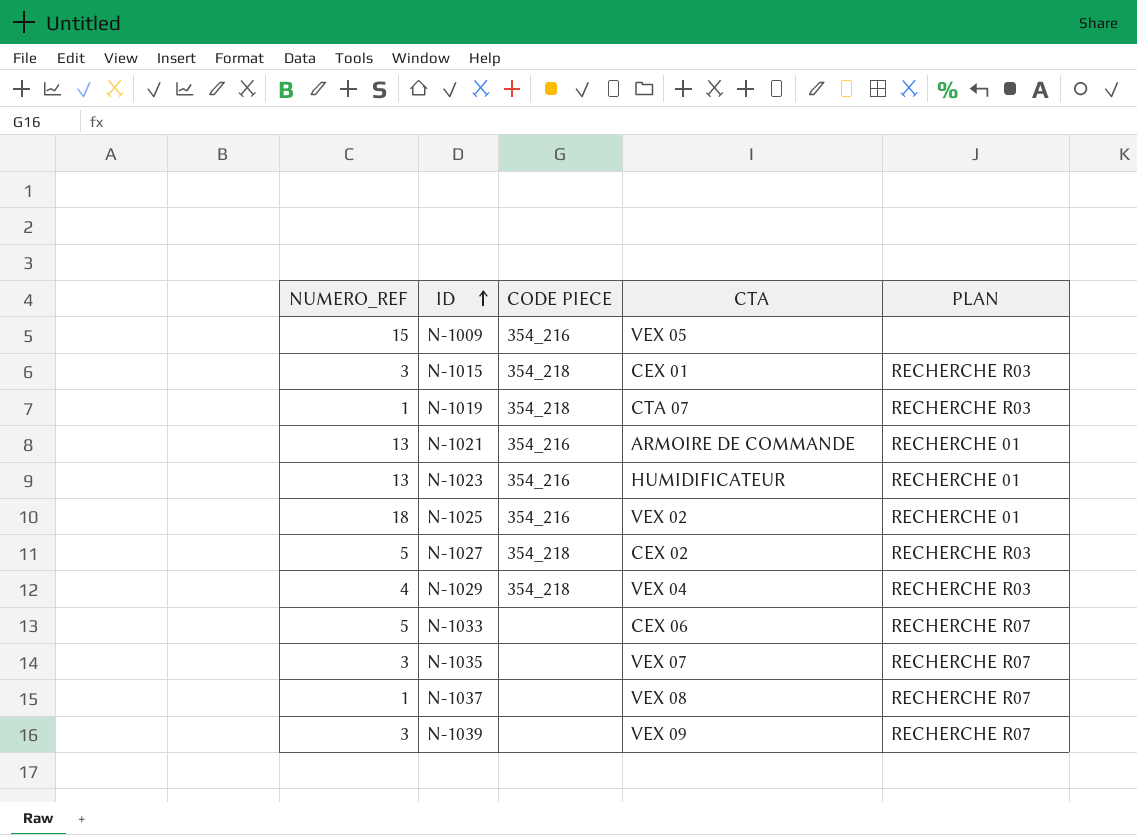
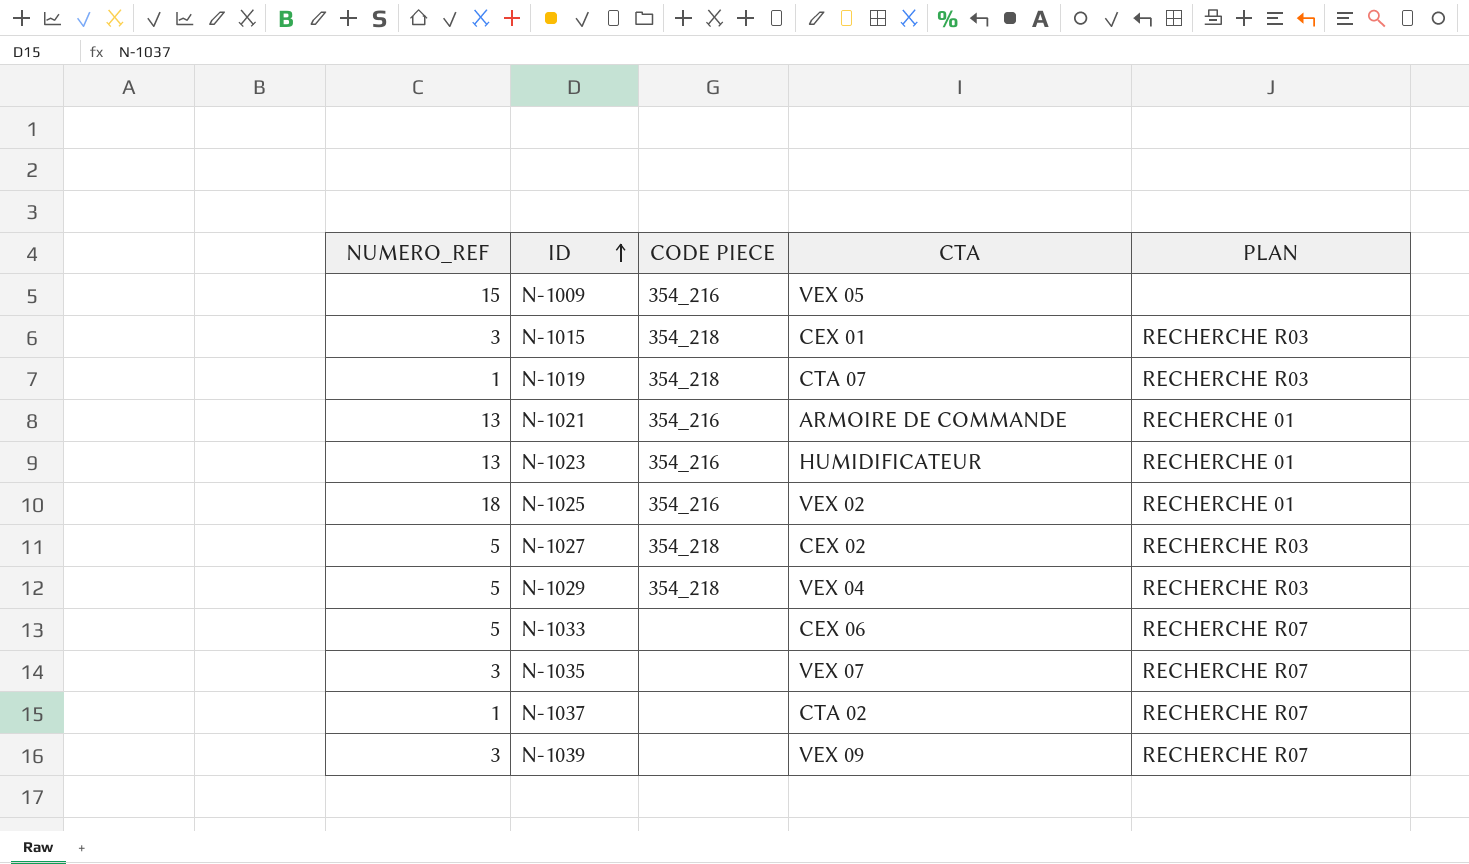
N-1029 | NUMERO_REF: 4 -> 5
N-1037 | CTA: VEX 08 -> CTA 02

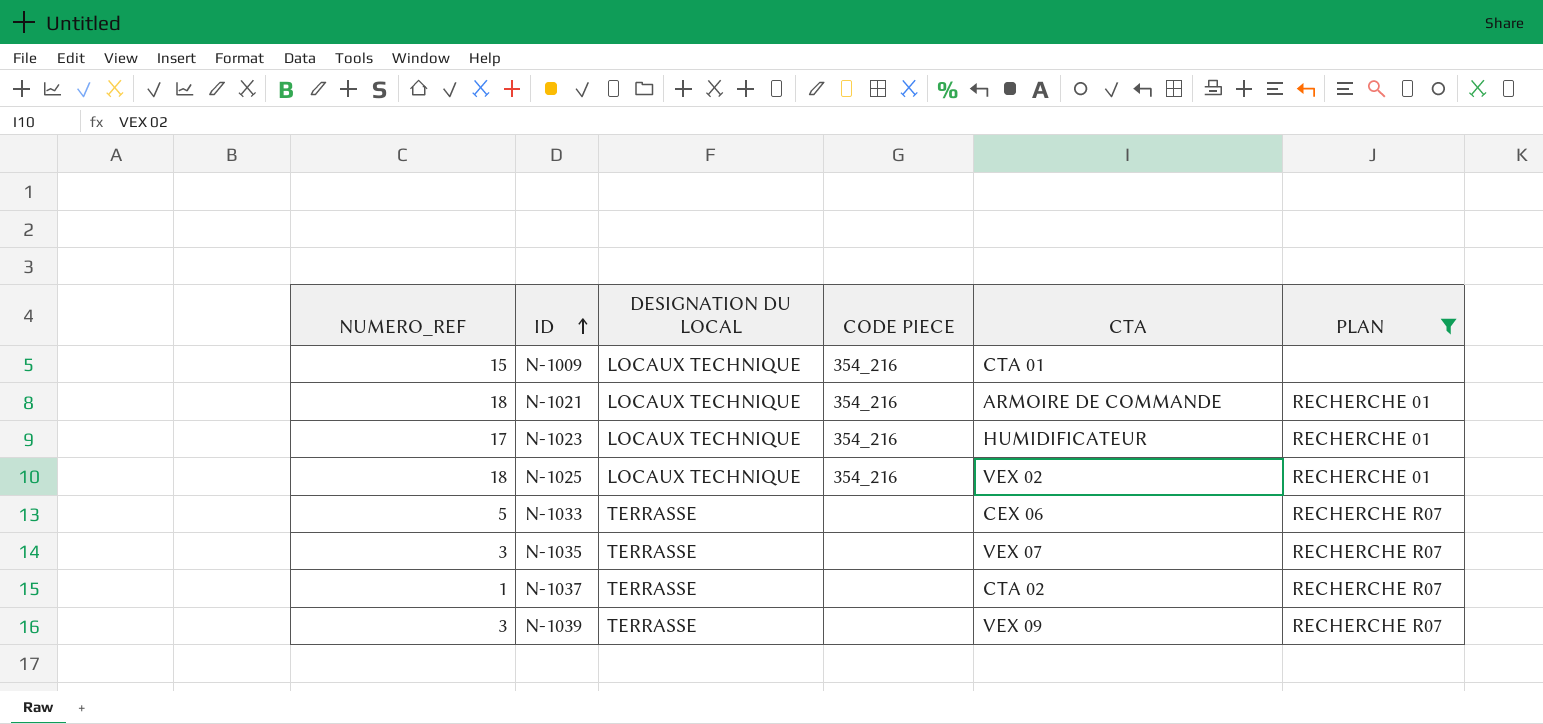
filter: none -> PLAN != RECHERCHE R03
column DESIGNATION DU LOCAL | position: none -> 3
N-1009 | CTA: VEX 05 -> CTA 01
N-1021 | NUMERO_REF: 13 -> 18
N-1023 | NUMERO_REF: 13 -> 17

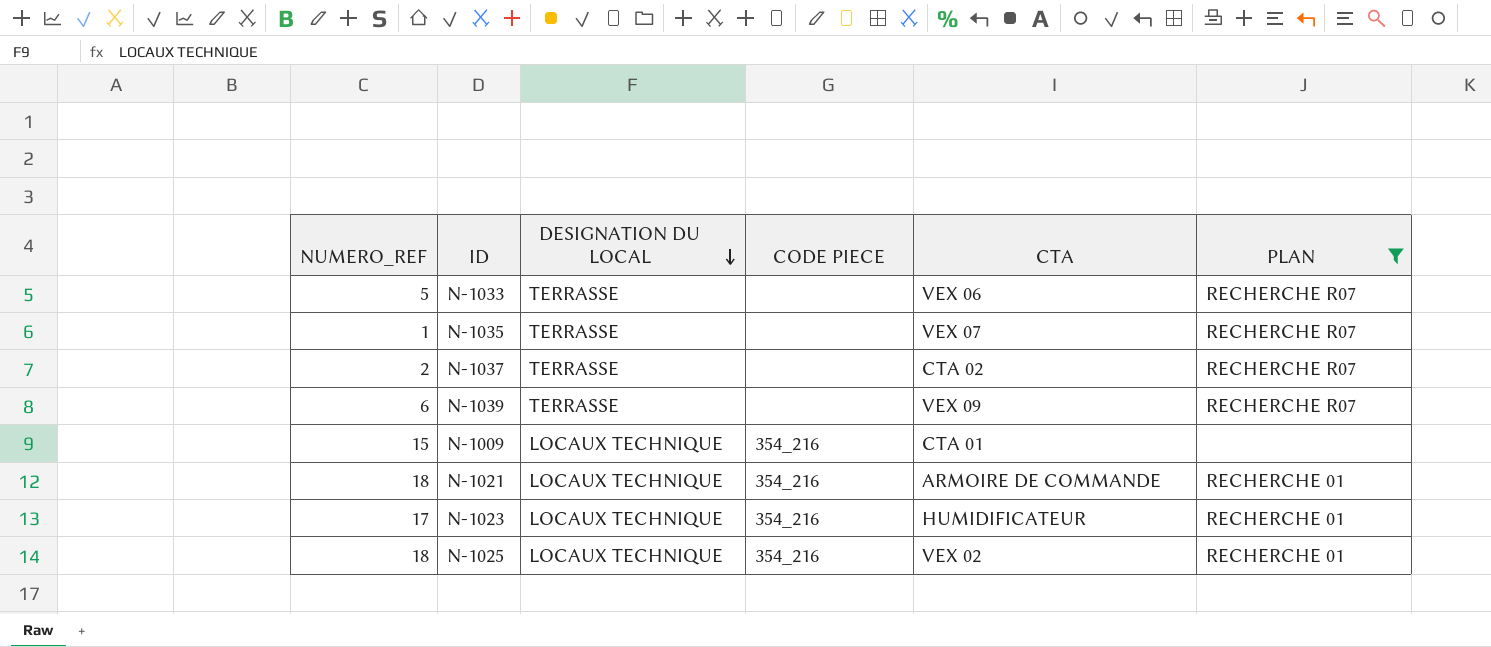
row order: ID ascending -> DESIGNATION DU LOCAL descending
N-1033 | CTA: CEX 06 -> VEX 06
N-1035 | NUMERO_REF: 3 -> 1
N-1037 | NUMERO_REF: 1 -> 2
N-1039 | NUMERO_REF: 3 -> 6

